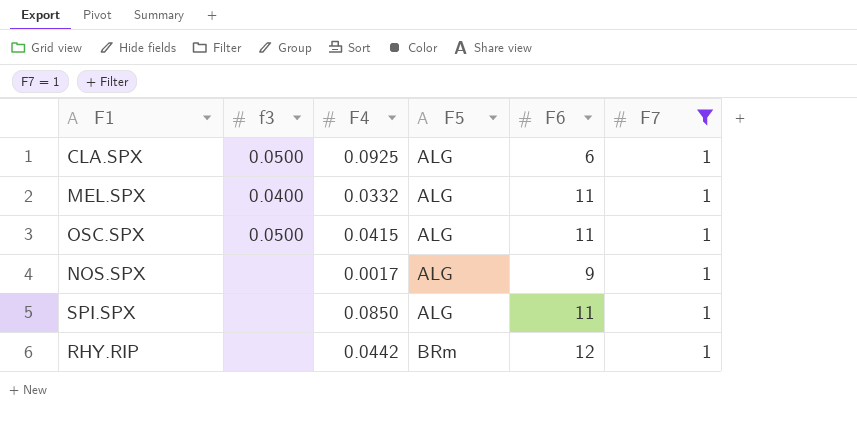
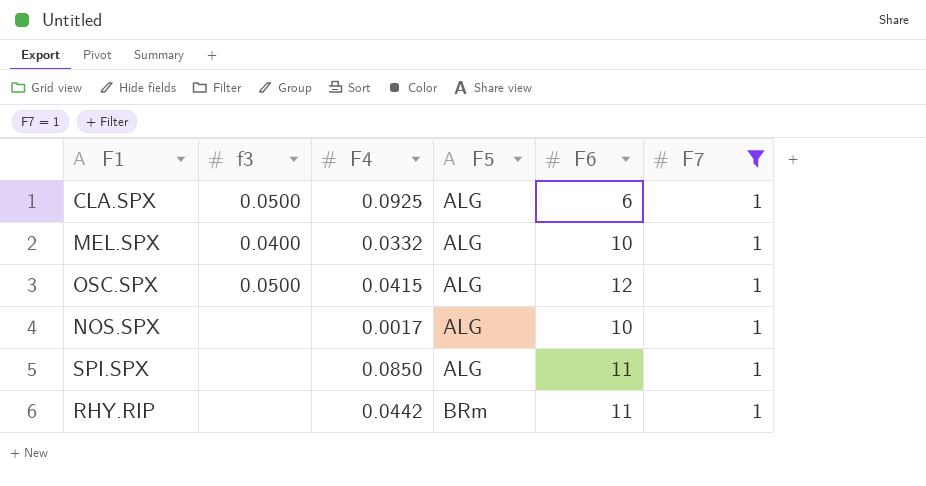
MEL.SPX | F6: 11 -> 10
OSC.SPX | F6: 11 -> 12
NOS.SPX | F6: 9 -> 10
RHY.RIP | F6: 12 -> 11

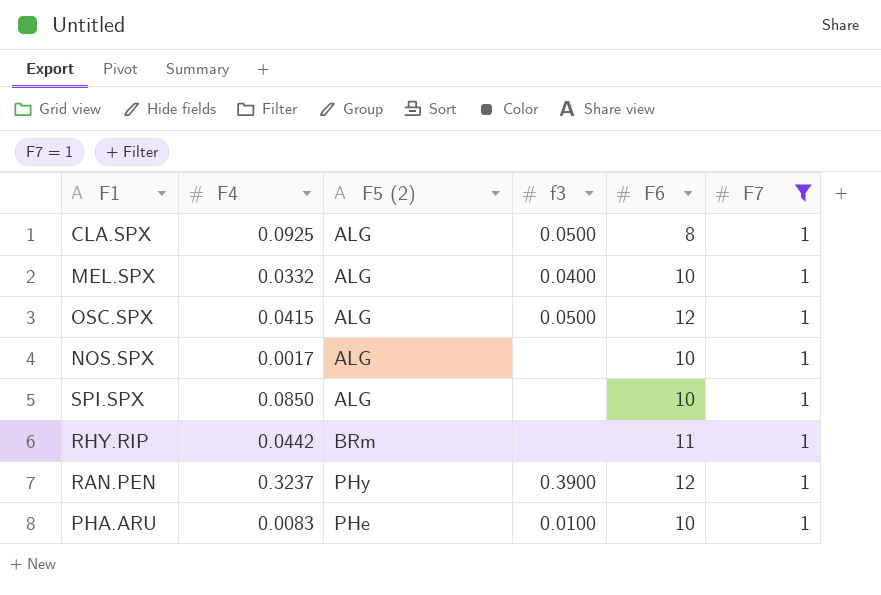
column name: F5 -> F5 (2)
column f3 | position: 2 -> 4
CLA.SPX | F6: 6 -> 8
SPI.SPX | F6: 11 -> 10
row RAN.PEN: none -> 0.3237 | PHy | 0.3900 | 12 | 1
row PHA.ARU: none -> 0.0083 | PHe | 0.0100 | 10 | 1

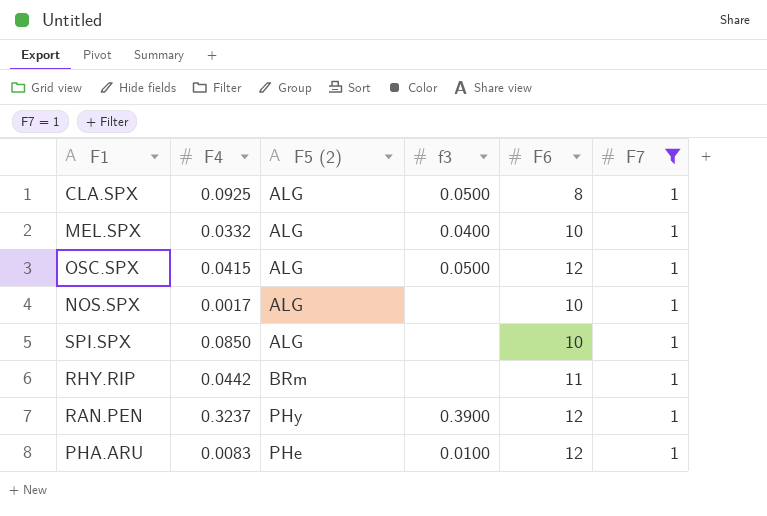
PHA.ARU | F6: 10 -> 12

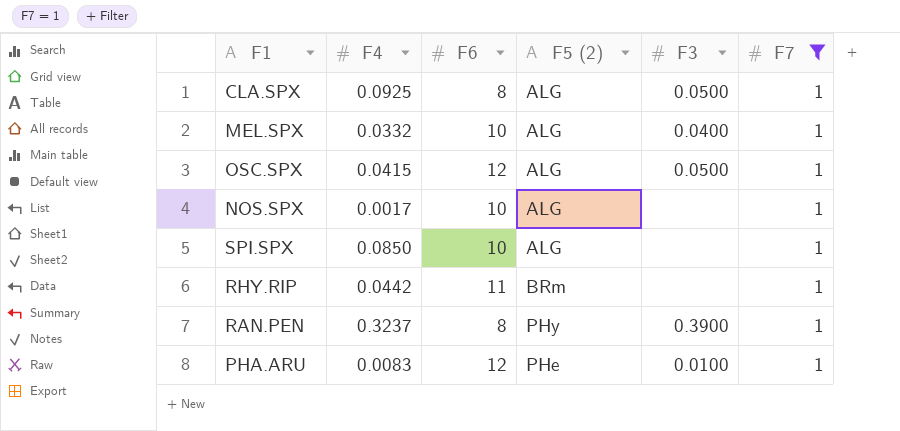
column F6 | position: 5 -> 3
column name: f3 -> F3
RAN.PEN | F6: 12 -> 8

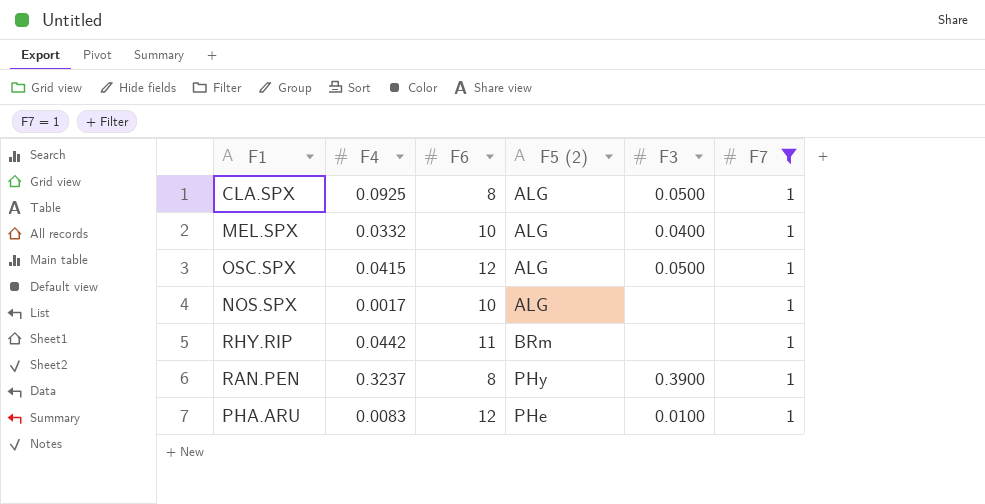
row SPI.SPX: 0.0850 | 10 | ALG | none | 1 -> none

